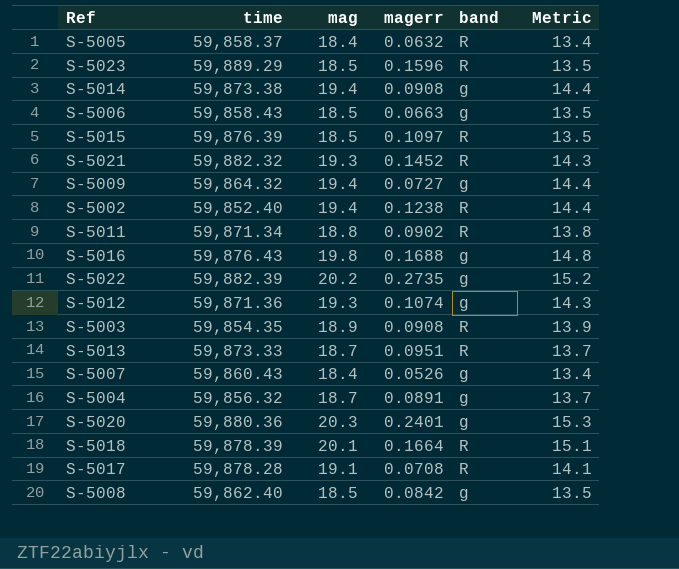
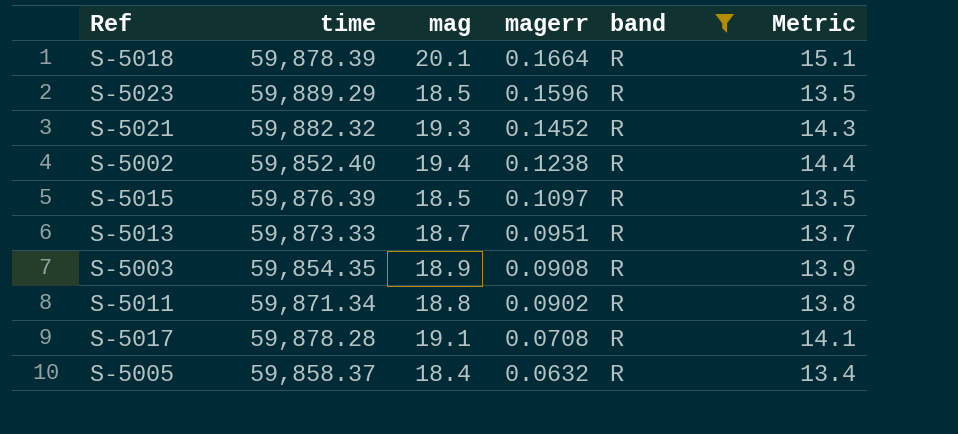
filter: none -> band = R
row order: none -> magerr descending

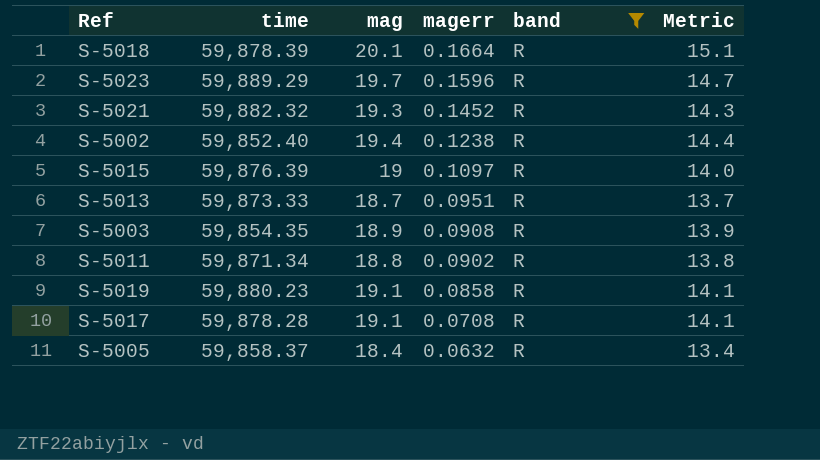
S-5023 | mag: 18.5 -> 19.7
S-5023 | Metric: 13.5 -> 14.7
S-5015 | mag: 18.5 -> 19
S-5015 | Metric: 13.5 -> 14.0
row S-5019: none -> 59,880.23 | 19.1 | 0.0858 | R | 14.1

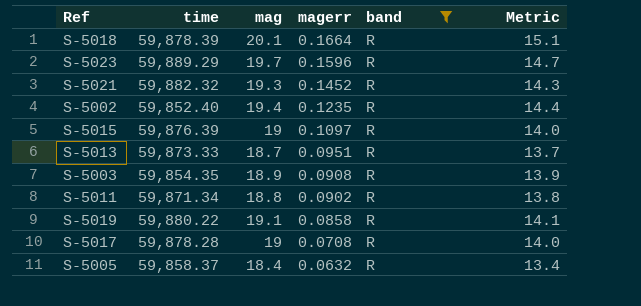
S-5002 | magerr: 0.1238 -> 0.1235
S-5019 | time: 59,880.23 -> 59,880.22
S-5017 | mag: 19.1 -> 19
S-5017 | Metric: 14.1 -> 14.0

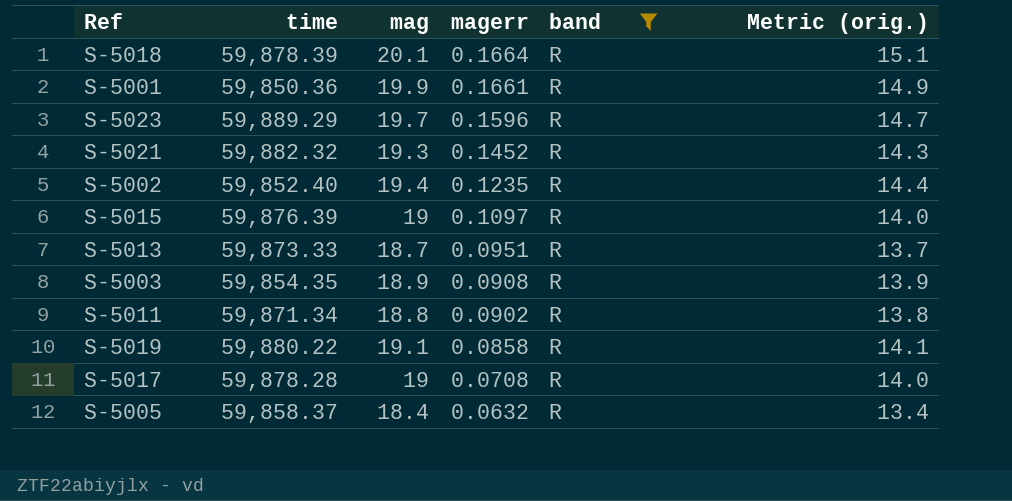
column name: Metric -> Metric (orig.)
row S-5001: none -> 59,850.36 | 19.9 | 0.1661 | R | 14.9

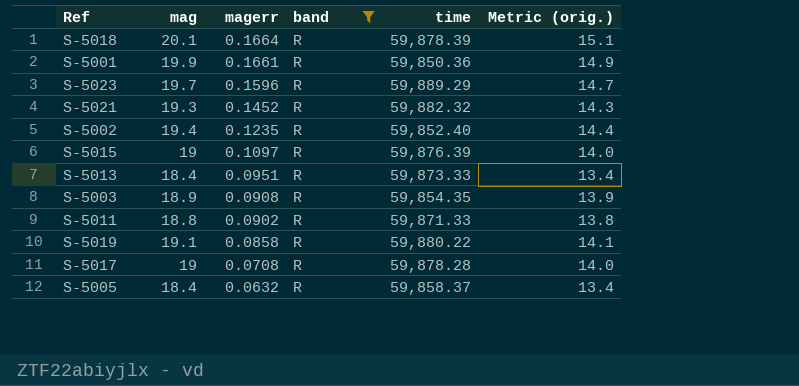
column time | position: 2 -> 5
S-5013 | mag: 18.7 -> 18.4
S-5013 | Metric (orig.): 13.7 -> 13.4
S-5011 | time: 59,871.34 -> 59,871.33

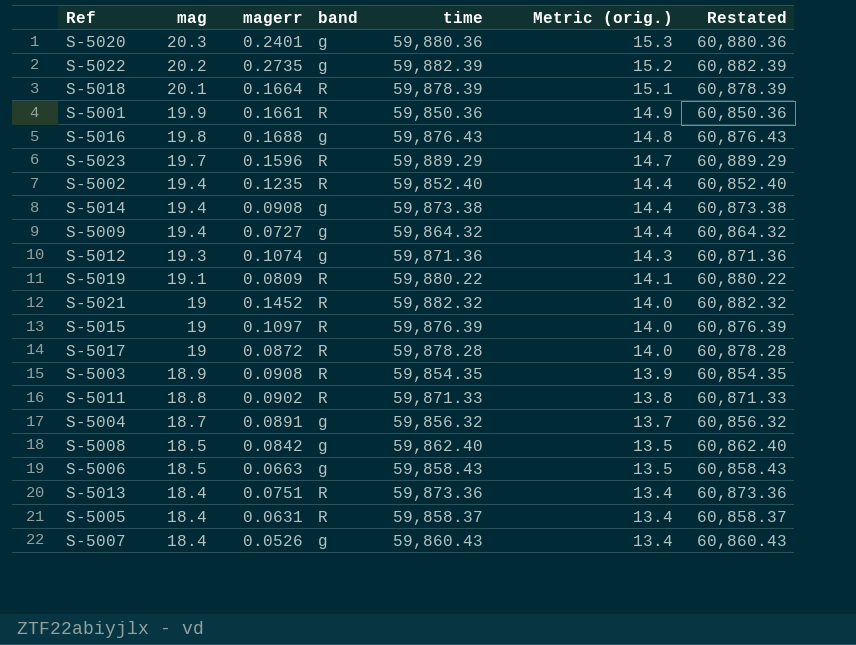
filter: band = R -> none
row order: magerr descending -> mag descending
column Restated | formula: none -> [time] + 1000
S-5019 | magerr: 0.0858 -> 0.0809
S-5021 | mag: 19.3 -> 19
S-5021 | Metric (orig.): 14.3 -> 14.0
S-5017 | magerr: 0.0708 -> 0.0872
S-5013 | magerr: 0.0951 -> 0.0751
S-5013 | time: 59,873.33 -> 59,873.36
S-5005 | magerr: 0.0632 -> 0.0631

